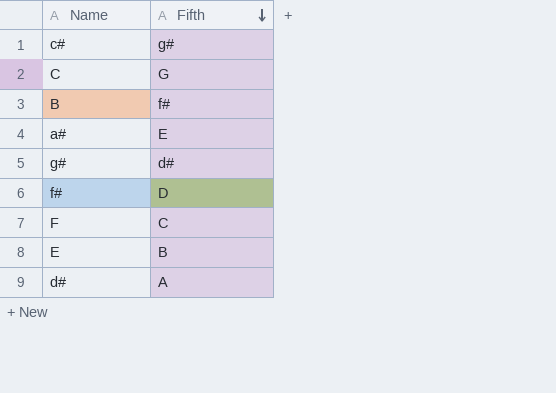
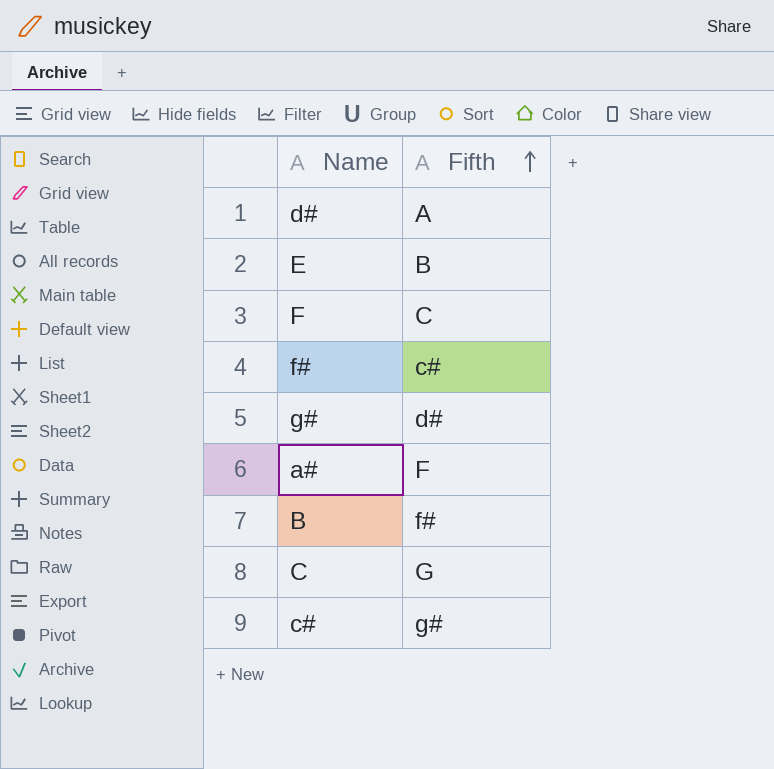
row order: Fifth descending -> Fifth ascending
f# | Fifth: D -> c#
a# | Fifth: E -> F

